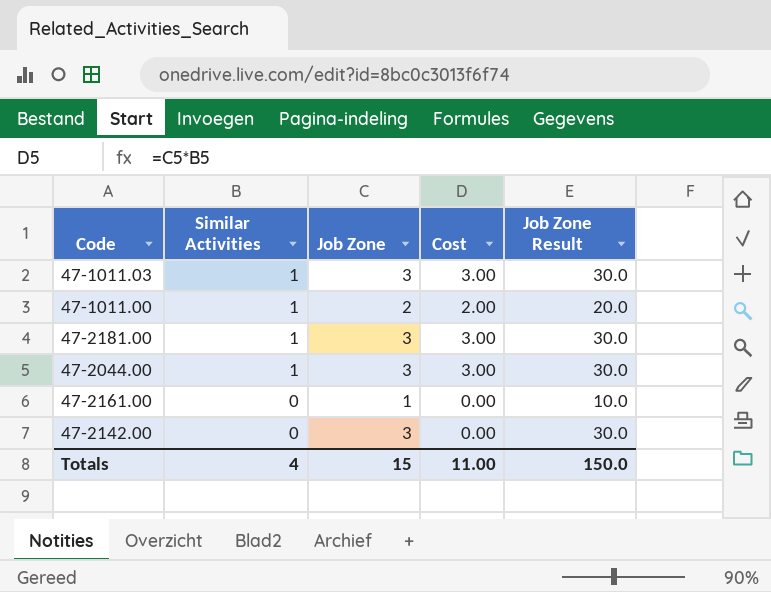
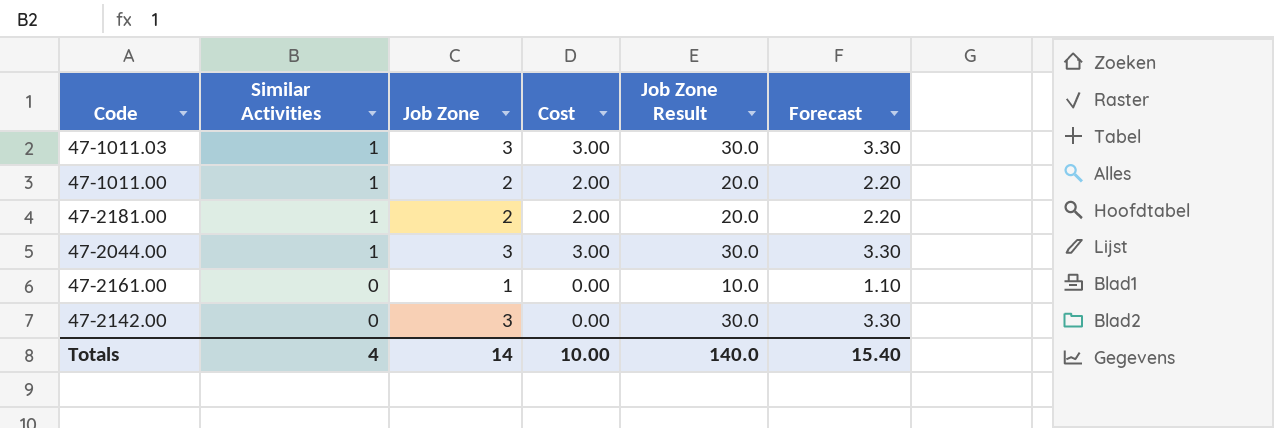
column Forecast | formula: none -> [Job Zone] * 1.1
47-2181.00 | Job Zone: 3 -> 2
47-2181.00 | Cost: 3.00 -> 2.00
47-2181.00 | Job Zone Result: 30.0 -> 20.0
Totals | Job Zone: 15 -> 14
Totals | Cost: 11.00 -> 10.00
Totals | Job Zone Result: 150.0 -> 140.0

